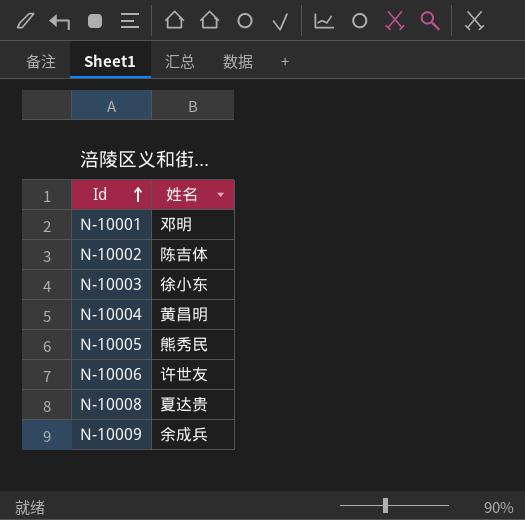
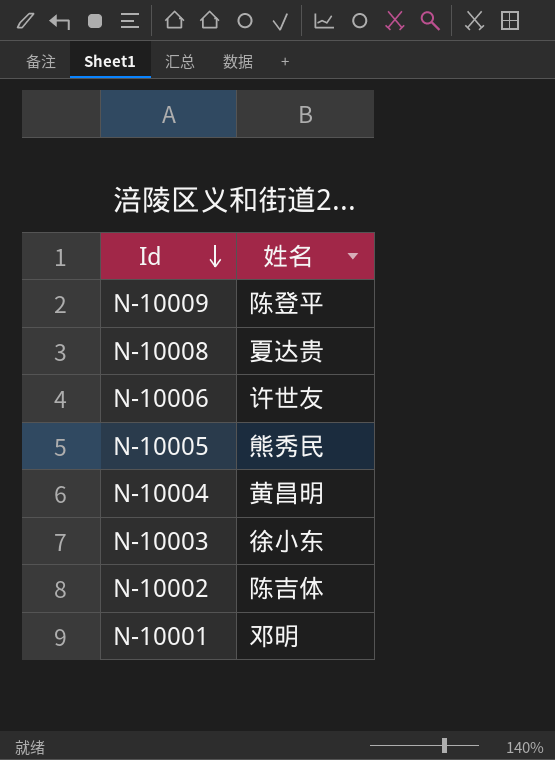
row order: Id ascending -> Id descending
N-10009 | 姓名: 余成兵 -> 陈登平

